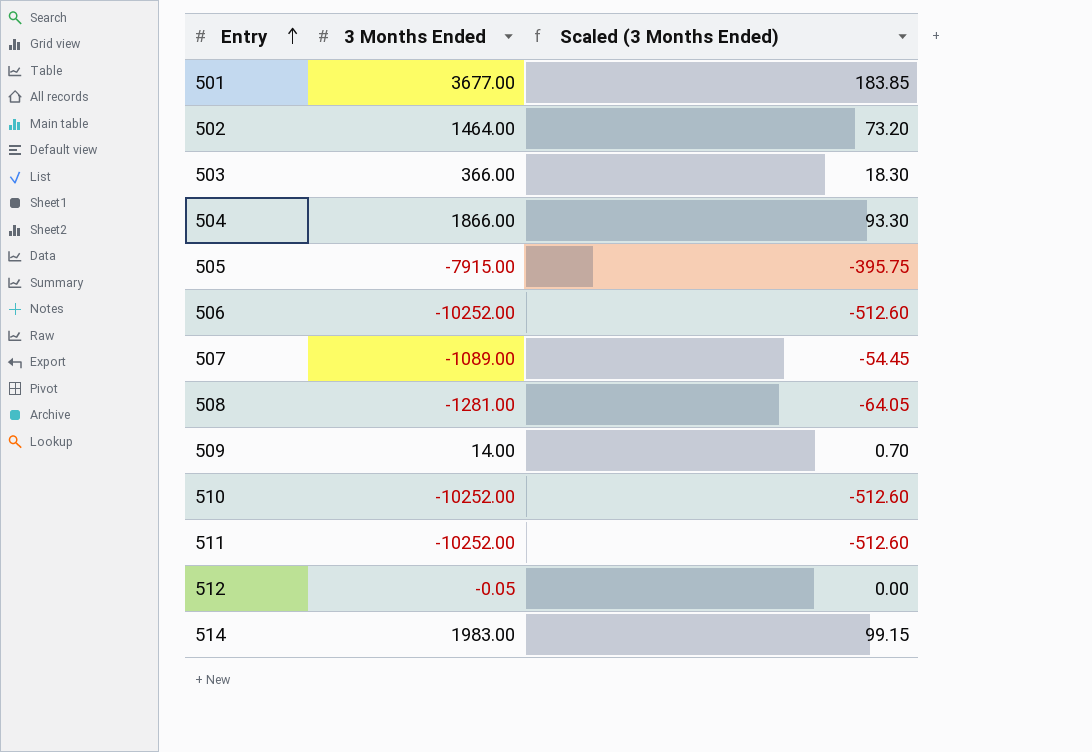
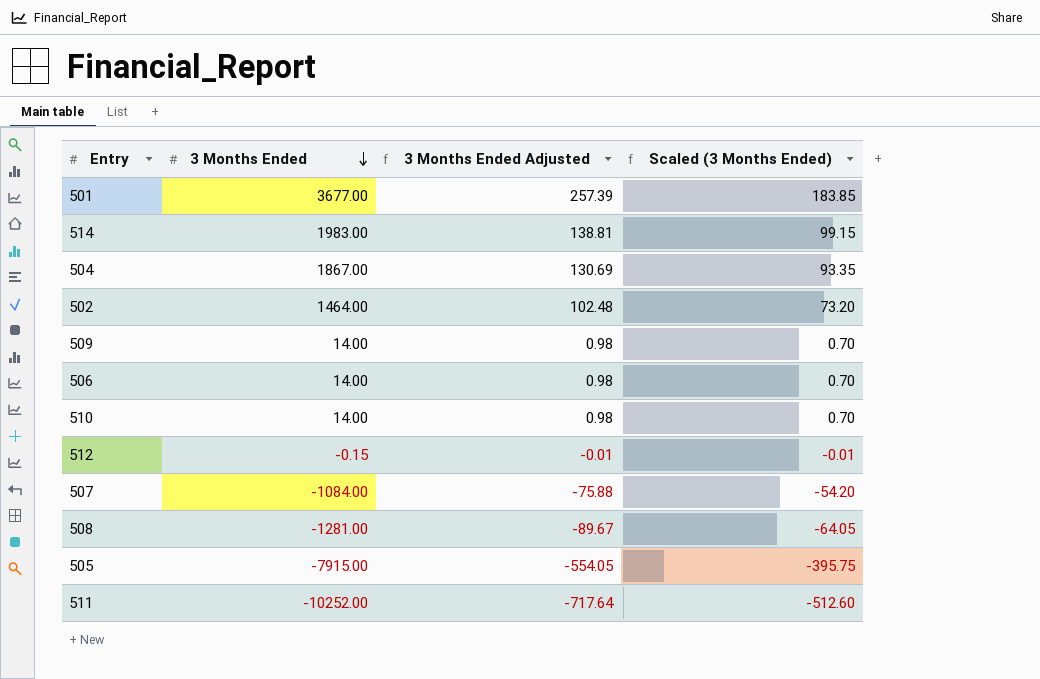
row order: Entry ascending -> 3 Months Ended descending
column 3 Months Ended Adjusted | formula: none -> [3 Months Ended] * 0.07
row 503: 366.00 | 18.30 -> none
504 | 3 Months Ended: 1866.00 -> 1867.00
504 | Scaled (3 Months Ended): 93.30 -> 93.35
506 | 3 Months Ended: -10252.00 -> 14.00
506 | Scaled (3 Months Ended): -512.60 -> 0.70
510 | 3 Months Ended: -10252.00 -> 14.00
510 | Scaled (3 Months Ended): -512.60 -> 0.70
512 | 3 Months Ended: -0.05 -> -0.15
512 | Scaled (3 Months Ended): 0.00 -> -0.01
507 | 3 Months Ended: -1089.00 -> -1084.00
507 | Scaled (3 Months Ended): -54.45 -> -54.20

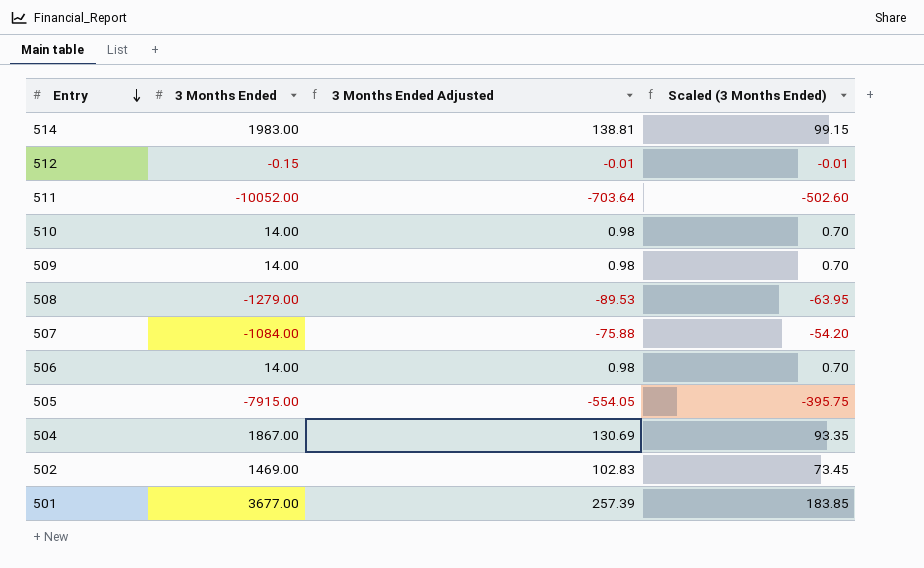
row order: 3 Months Ended descending -> Entry descending
511 | 3 Months Ended: -10252.00 -> -10052.00
511 | 3 Months Ended Adjusted: -717.64 -> -703.64
511 | Scaled (3 Months Ended): -512.60 -> -502.60
508 | 3 Months Ended: -1281.00 -> -1279.00
508 | 3 Months Ended Adjusted: -89.67 -> -89.53
508 | Scaled (3 Months Ended): -64.05 -> -63.95
502 | 3 Months Ended: 1464.00 -> 1469.00
502 | 3 Months Ended Adjusted: 102.48 -> 102.83
502 | Scaled (3 Months Ended): 73.20 -> 73.45

